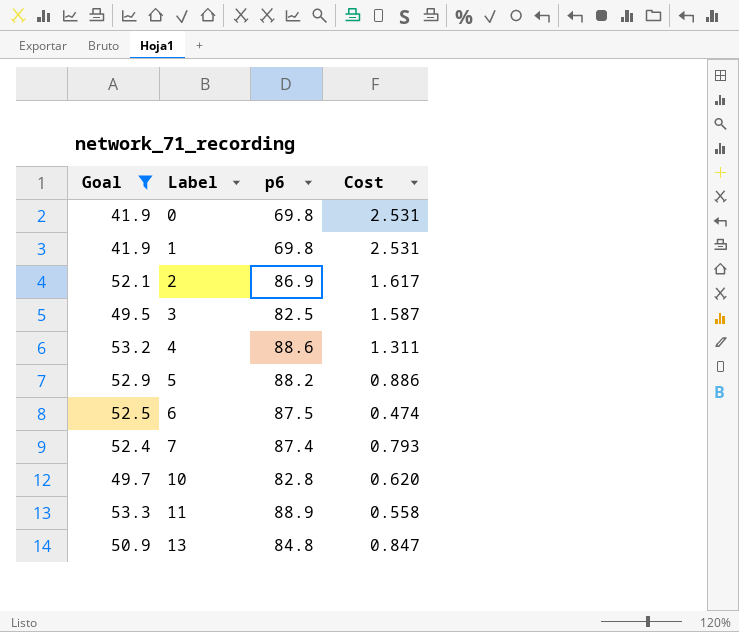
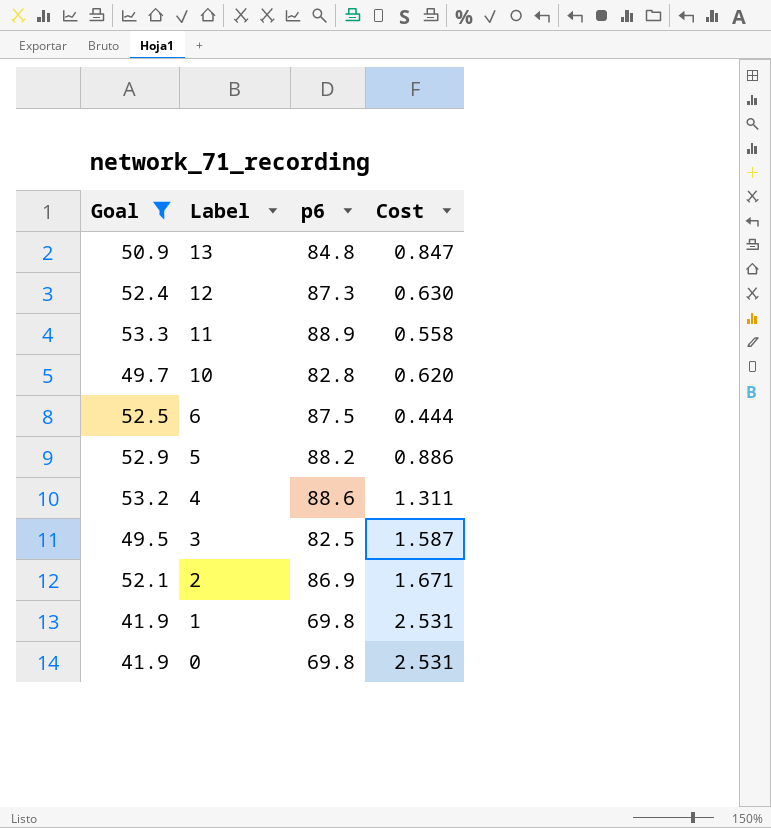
row order: Label ascending -> Label descending
row 7: 52.4 | 87.4 | 0.793 -> none
row 12: none -> 52.4 | 87.3 | 0.630
6 | Cost: 0.474 -> 0.444
2 | Cost: 1.617 -> 1.671

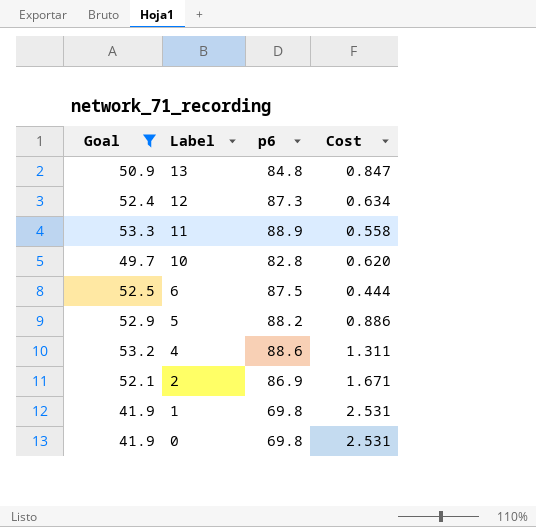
row 3: 49.5 | 82.5 | 1.587 -> none
12 | Cost: 0.630 -> 0.634

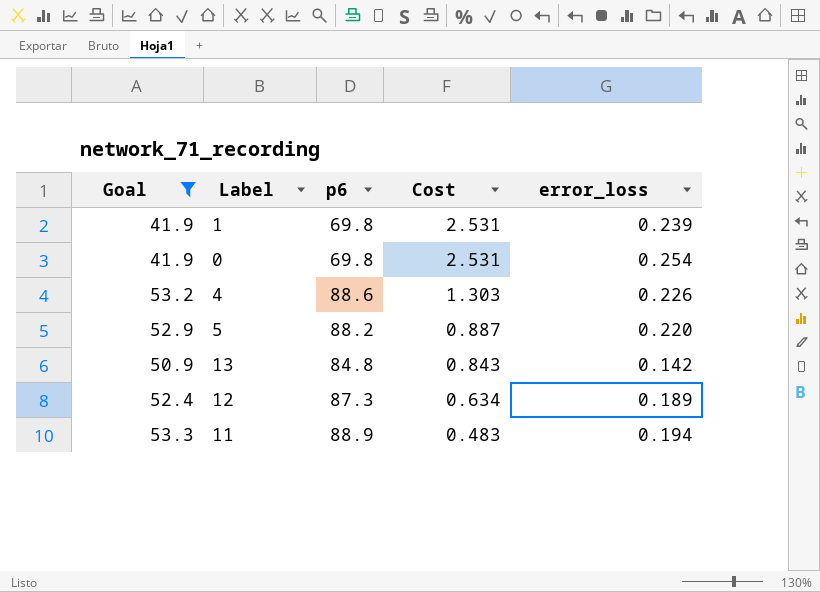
row order: Label descending -> Cost descending
column error_loss | position: none -> 5
row 10: 49.7 | 82.8 | 0.620 -> none
row 6: 52.5 | 87.5 | 0.444 -> none
row 2: 52.1 | 86.9 | 1.671 -> none
4 | Cost: 1.311 -> 1.303
5 | Cost: 0.886 -> 0.887
13 | Cost: 0.847 -> 0.843
11 | Cost: 0.558 -> 0.483

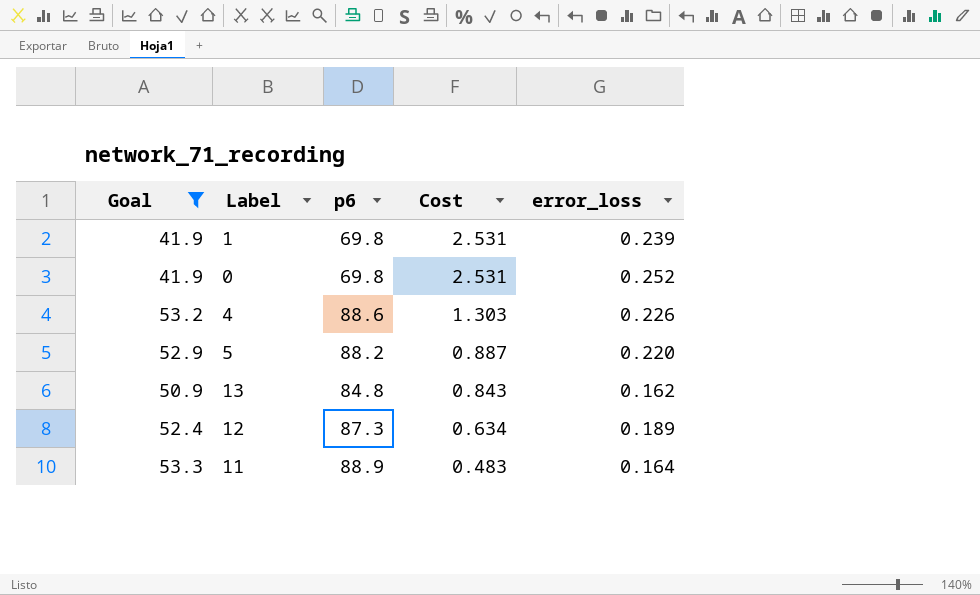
0 | error_loss: 0.254 -> 0.252
13 | error_loss: 0.142 -> 0.162
11 | error_loss: 0.194 -> 0.164

